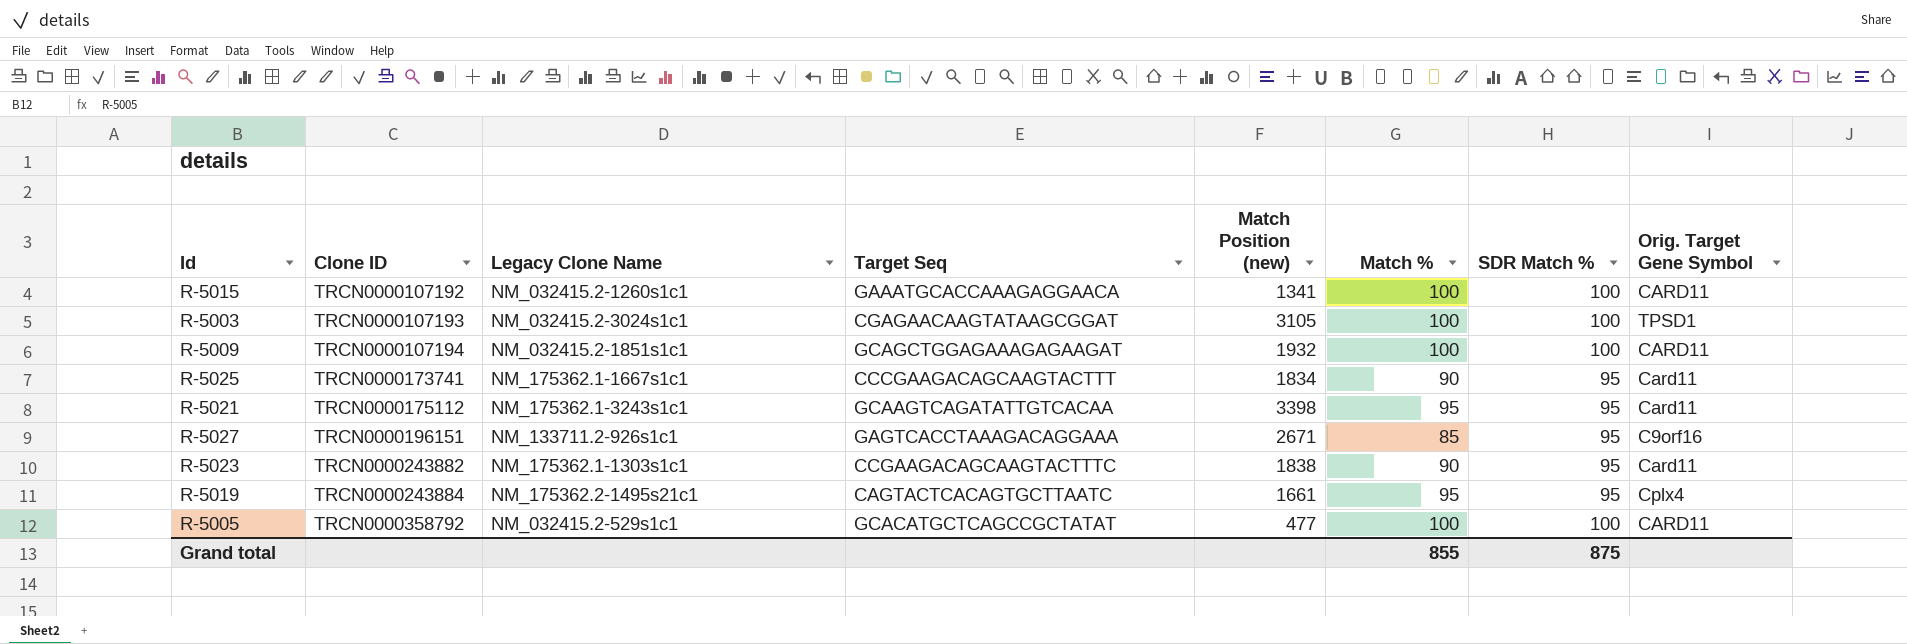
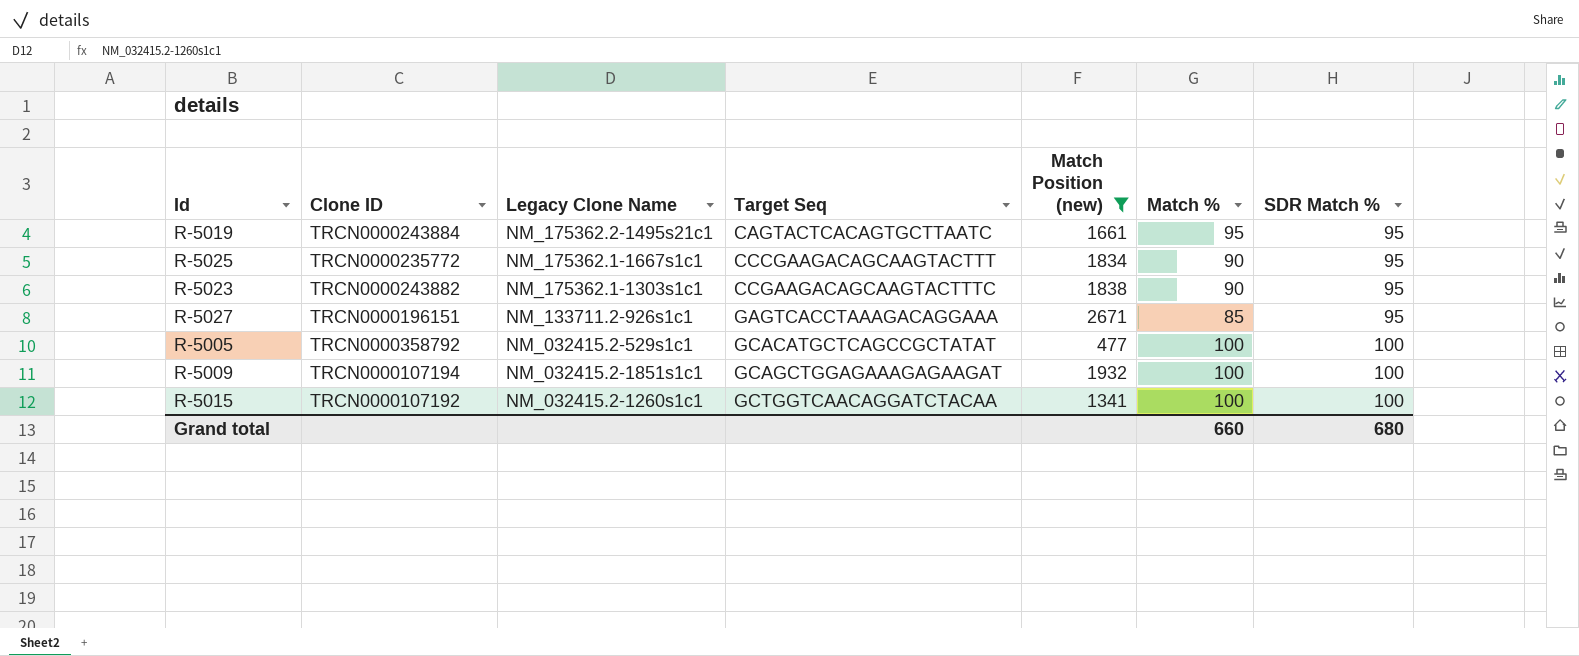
filter: none -> Match Position (new) <= 2671
row order: Clone ID ascending -> Target Seq ascending
column Orig. Target Gene Symbol | position: 8 -> none
R-5025 | Clone ID: TRCN0000173741 -> TRCN0000235772
R-5015 | Target Seq: GAAATGCACCAAAGAGGAACA -> GCTGGTCAACAGGATCTACAA
Grand total | Match %: 855 -> 660
Grand total | SDR Match %: 875 -> 680

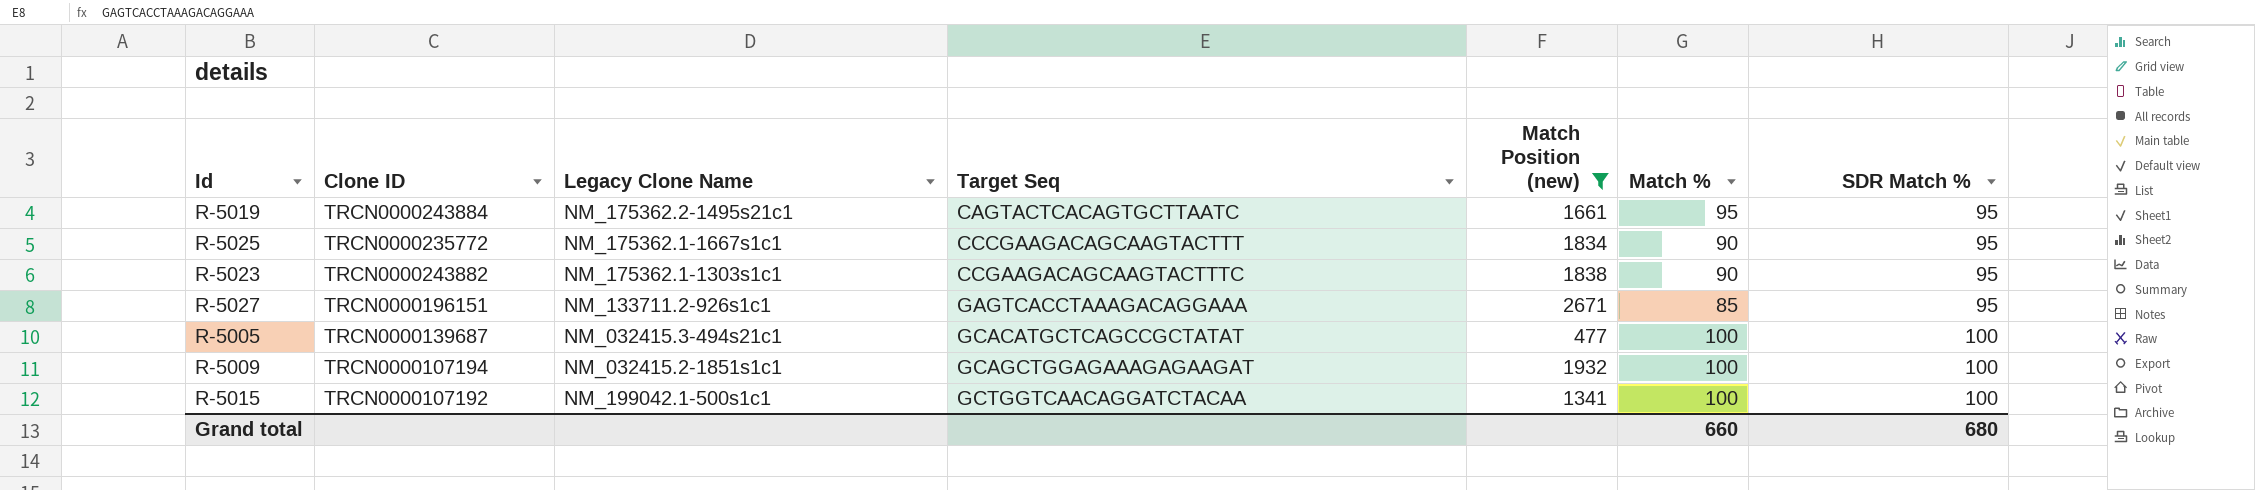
R-5005 | Clone ID: TRCN0000358792 -> TRCN0000139687
R-5005 | Legacy Clone Name: NM_032415.2-529s1c1 -> NM_032415.3-494s21c1
R-5015 | Legacy Clone Name: NM_032415.2-1260s1c1 -> NM_199042.1-500s1c1

